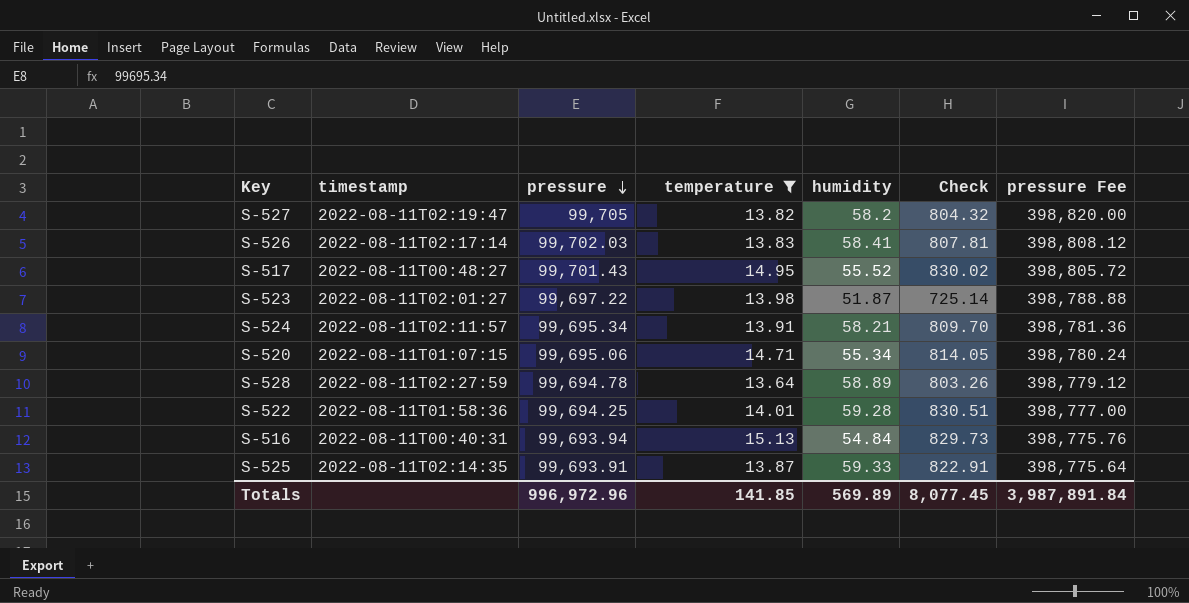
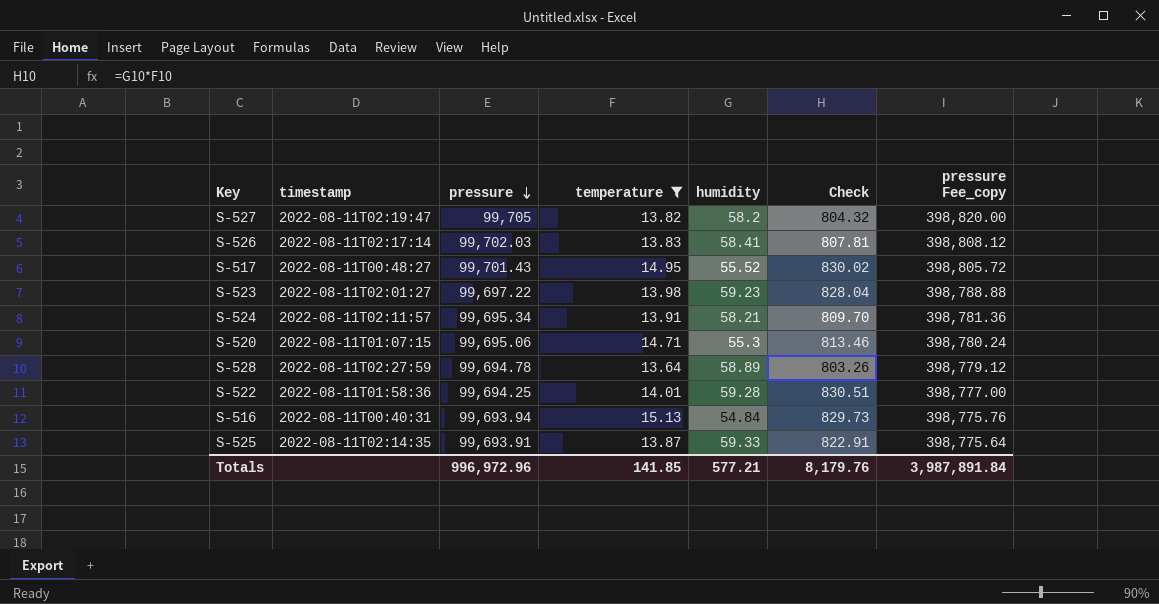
column name: pressure Fee -> pressure Fee_copy
S-523 | humidity: 51.87 -> 59.23
S-523 | Check: 725.14 -> 828.04
S-520 | humidity: 55.34 -> 55.3
S-520 | Check: 814.05 -> 813.46
Totals | humidity: 569.89 -> 577.21
Totals | Check: 8,077.45 -> 8,179.76

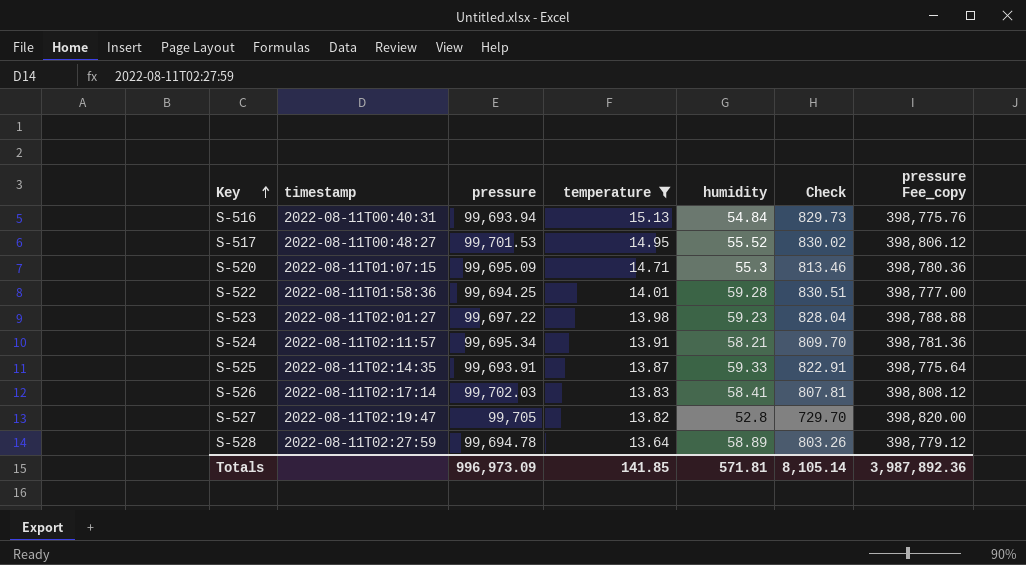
row order: pressure descending -> Key ascending
S-517 | pressure: 99,701.43 -> 99,701.53
S-517 | pressure Fee_copy: 398,805.72 -> 398,806.12
S-520 | pressure: 99,695.06 -> 99,695.09
S-520 | pressure Fee_copy: 398,780.24 -> 398,780.36
S-527 | humidity: 58.2 -> 52.8
S-527 | Check: 804.32 -> 729.70
Totals | pressure: 996,972.96 -> 996,973.09
Totals | humidity: 577.21 -> 571.81
Totals | Check: 8,179.76 -> 8,105.14
Totals | pressure Fee_copy: 3,987,891.84 -> 3,987,892.36

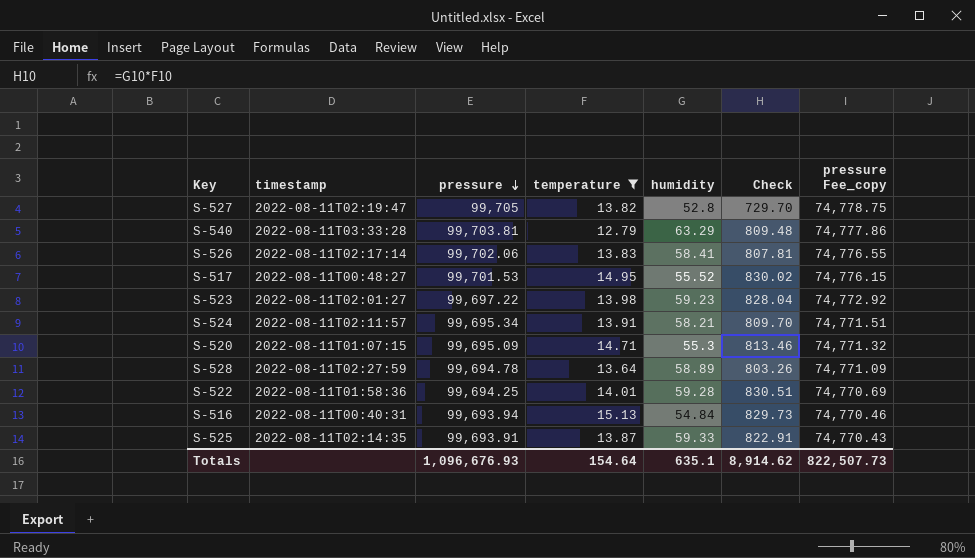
row order: Key ascending -> pressure descending
column pressure Fee_copy | formula: [pressure] * 4 -> [pressure] * 0.75
row S-540: none -> 2022-08-11T03:33:28 | 99,703.81 | 12.79 | 63.29 | 809.48 | 74,777.86
S-526 | pressure: 99,702.03 -> 99,702.06
Totals | pressure: 996,973.09 -> 1,096,676.93
Totals | temperature: 141.85 -> 154.64
Totals | humidity: 571.81 -> 635.1
Totals | Check: 8,105.14 -> 8,914.62
Totals | pressure Fee_copy: 3,987,892.36 -> 822,507.73

